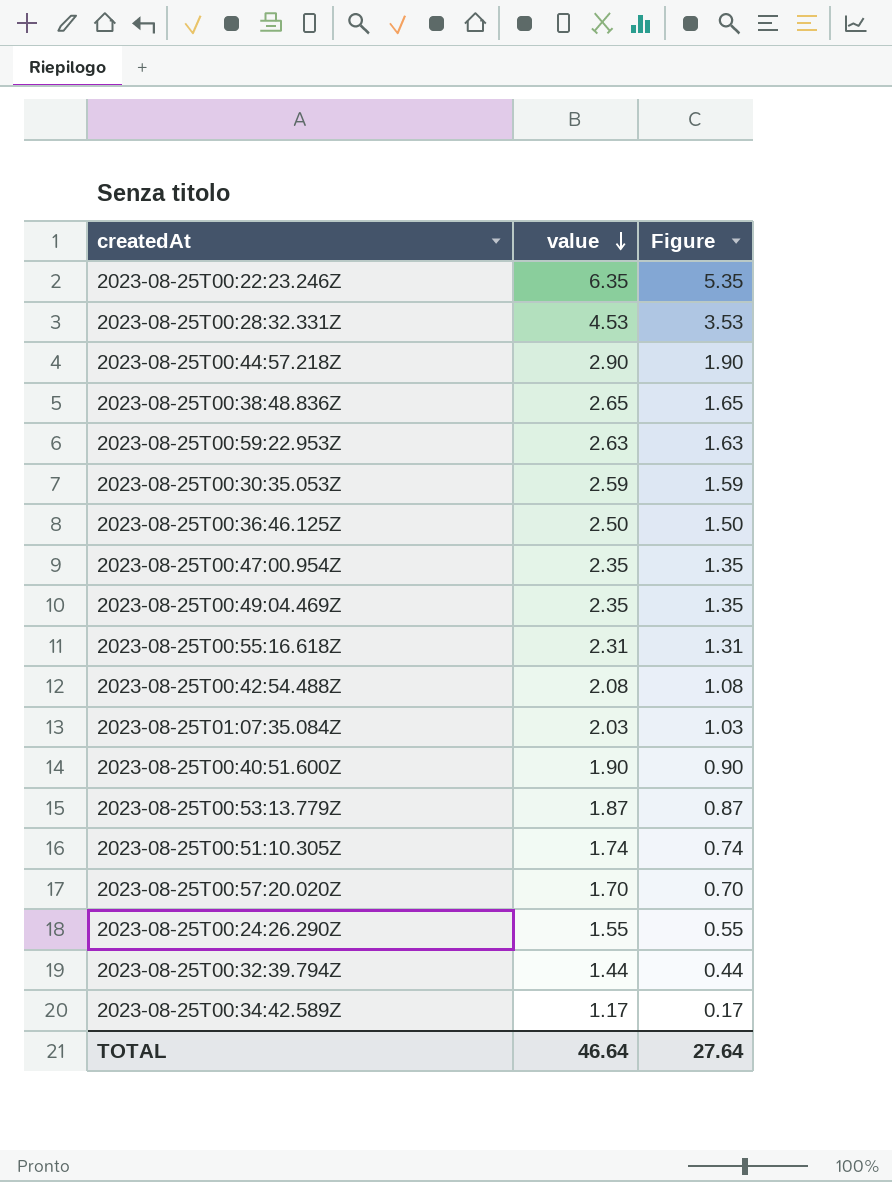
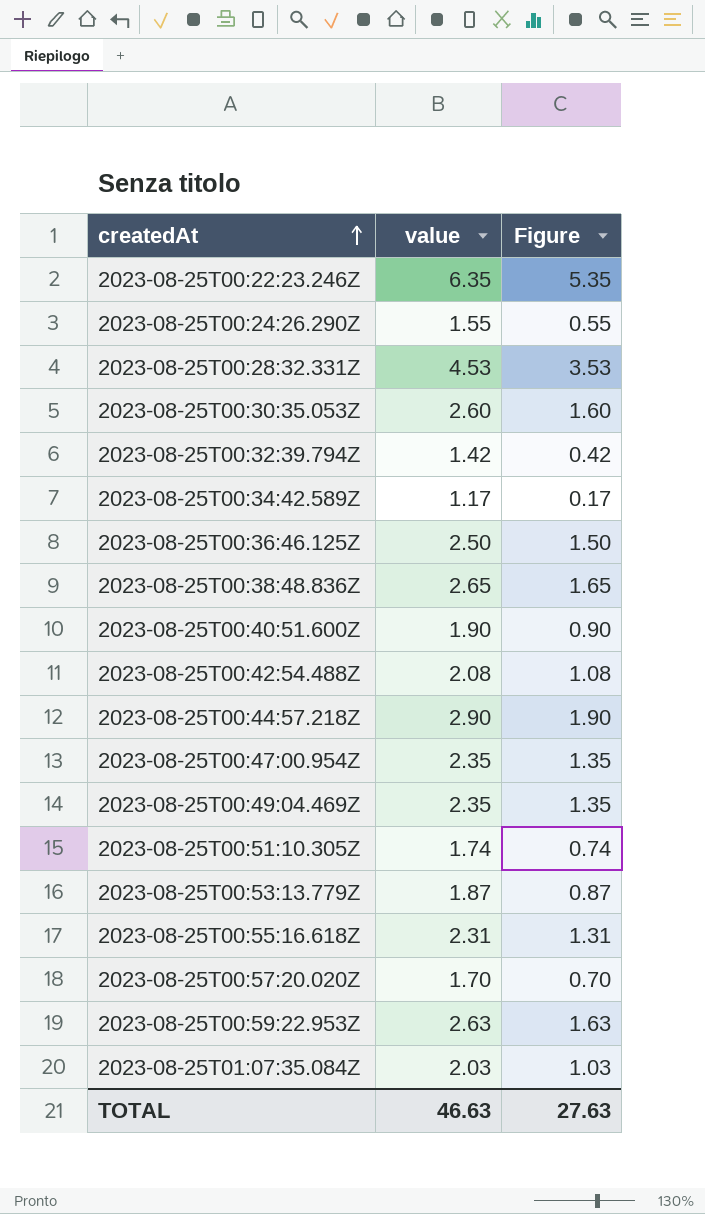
row order: value descending -> createdAt ascending
2023-08-25T00:30:35.053Z | value: 2.59 -> 2.60
2023-08-25T00:30:35.053Z | Figure: 1.59 -> 1.60
2023-08-25T00:32:39.794Z | value: 1.44 -> 1.42
2023-08-25T00:32:39.794Z | Figure: 0.44 -> 0.42
TOTAL | value: 46.64 -> 46.63
TOTAL | Figure: 27.64 -> 27.63

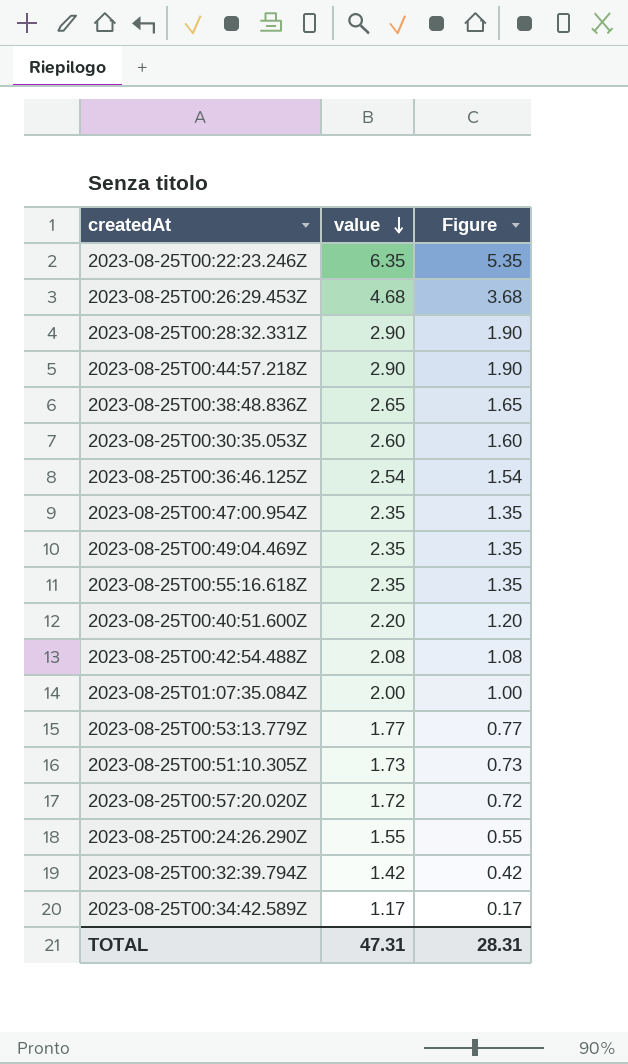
row order: createdAt ascending -> value descending
row 2023-08-25T00:59:22.953Z: 2.63 | 1.63 -> none
row 2023-08-25T00:26:29.453Z: none -> 4.68 | 3.68
2023-08-25T00:28:32.331Z | value: 4.53 -> 2.90
2023-08-25T00:28:32.331Z | Figure: 3.53 -> 1.90
2023-08-25T00:36:46.125Z | value: 2.50 -> 2.54
2023-08-25T00:36:46.125Z | Figure: 1.50 -> 1.54
2023-08-25T00:55:16.618Z | value: 2.31 -> 2.35
2023-08-25T00:55:16.618Z | Figure: 1.31 -> 1.35
2023-08-25T00:40:51.600Z | value: 1.90 -> 2.20
2023-08-25T00:40:51.600Z | Figure: 0.90 -> 1.20
2023-08-25T01:07:35.084Z | value: 2.03 -> 2.00
2023-08-25T01:07:35.084Z | Figure: 1.03 -> 1.00
2023-08-25T00:53:13.779Z | value: 1.87 -> 1.77
2023-08-25T00:53:13.779Z | Figure: 0.87 -> 0.77
2023-08-25T00:51:10.305Z | value: 1.74 -> 1.73
2023-08-25T00:51:10.305Z | Figure: 0.74 -> 0.73
2023-08-25T00:57:20.020Z | value: 1.70 -> 1.72
2023-08-25T00:57:20.020Z | Figure: 0.70 -> 0.72
TOTAL | value: 46.63 -> 47.31
TOTAL | Figure: 27.63 -> 28.31

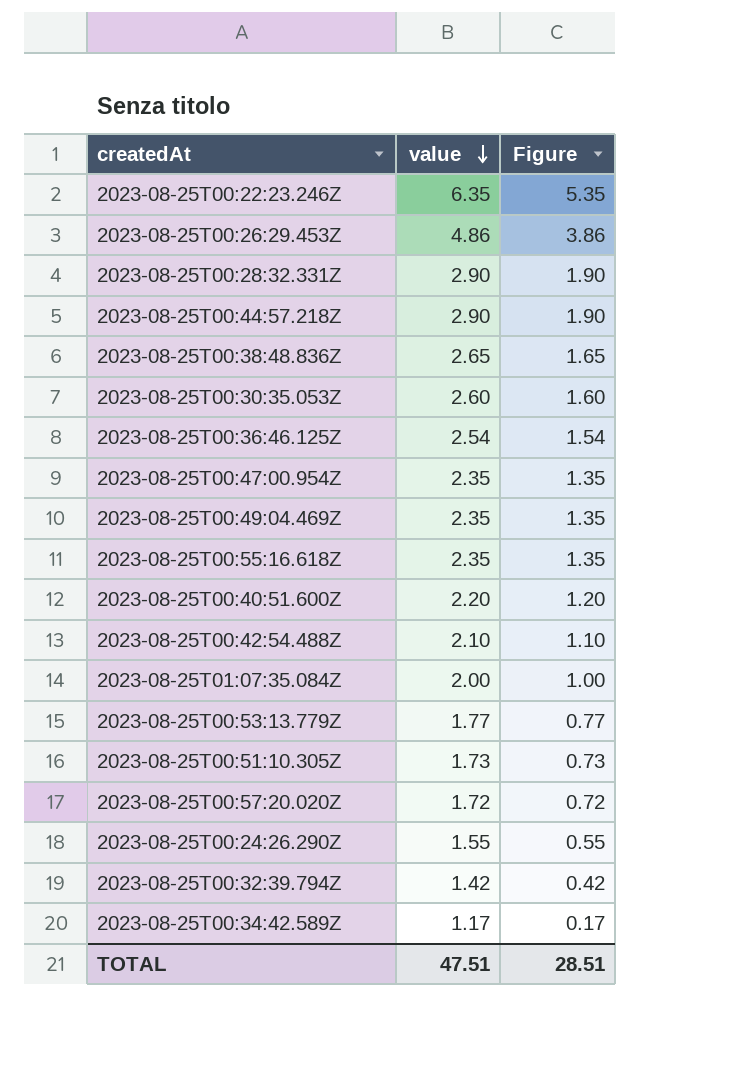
2023-08-25T00:26:29.453Z | value: 4.68 -> 4.86
2023-08-25T00:26:29.453Z | Figure: 3.68 -> 3.86
2023-08-25T00:42:54.488Z | value: 2.08 -> 2.10
2023-08-25T00:42:54.488Z | Figure: 1.08 -> 1.10
TOTAL | value: 47.31 -> 47.51
TOTAL | Figure: 28.31 -> 28.51

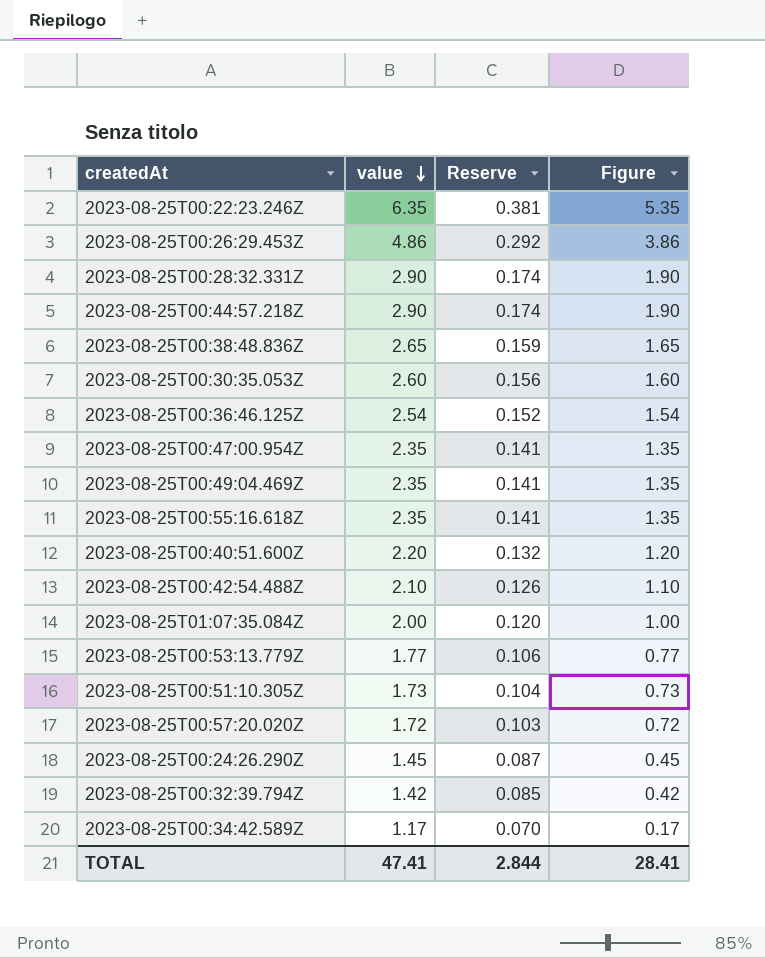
column Reserve | formula: none -> [value] * 0.06
2023-08-25T00:24:26.290Z | value: 1.55 -> 1.45
2023-08-25T00:24:26.290Z | Figure: 0.55 -> 0.45
TOTAL | value: 47.51 -> 47.41
TOTAL | Figure: 28.51 -> 28.41

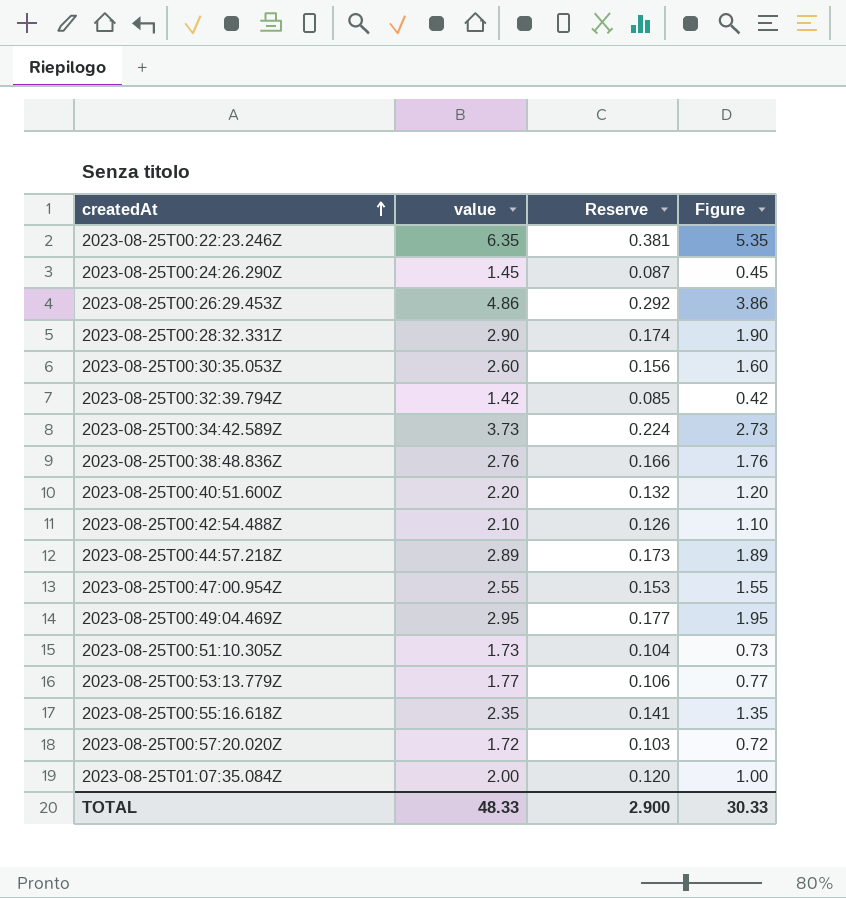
row order: value descending -> createdAt ascending
row 2023-08-25T00:36:46.125Z: 2.54 | 0.152 | 1.54 -> none
2023-08-25T00:34:42.589Z | value: 1.17 -> 3.73
2023-08-25T00:34:42.589Z | Reserve: 0.070 -> 0.224
2023-08-25T00:34:42.589Z | Figure: 0.17 -> 2.73
2023-08-25T00:38:48.836Z | value: 2.65 -> 2.76
2023-08-25T00:38:48.836Z | Reserve: 0.159 -> 0.166
2023-08-25T00:38:48.836Z | Figure: 1.65 -> 1.76
2023-08-25T00:44:57.218Z | value: 2.90 -> 2.89
2023-08-25T00:44:57.218Z | Reserve: 0.174 -> 0.173
2023-08-25T00:44:57.218Z | Figure: 1.90 -> 1.89
2023-08-25T00:47:00.954Z | value: 2.35 -> 2.55
2023-08-25T00:47:00.954Z | Reserve: 0.141 -> 0.153
2023-08-25T00:47:00.954Z | Figure: 1.35 -> 1.55
2023-08-25T00:49:04.469Z | value: 2.35 -> 2.95
2023-08-25T00:49:04.469Z | Reserve: 0.141 -> 0.177
2023-08-25T00:49:04.469Z | Figure: 1.35 -> 1.95
TOTAL | value: 47.41 -> 48.33
TOTAL | Reserve: 2.844 -> 2.900
TOTAL | Figure: 28.41 -> 30.33

